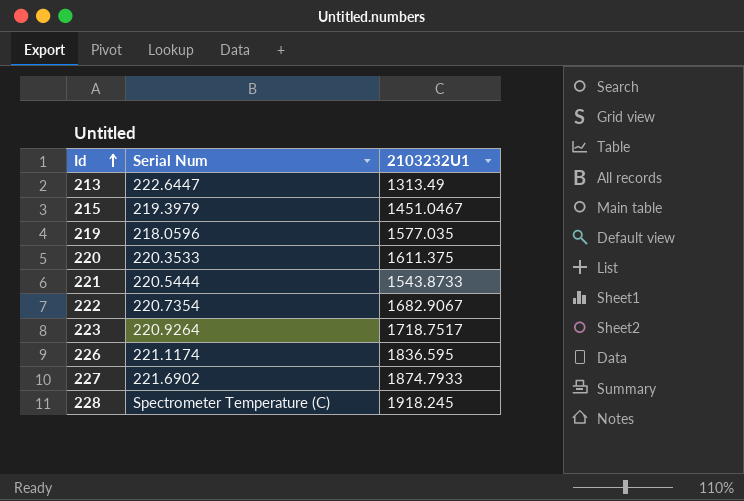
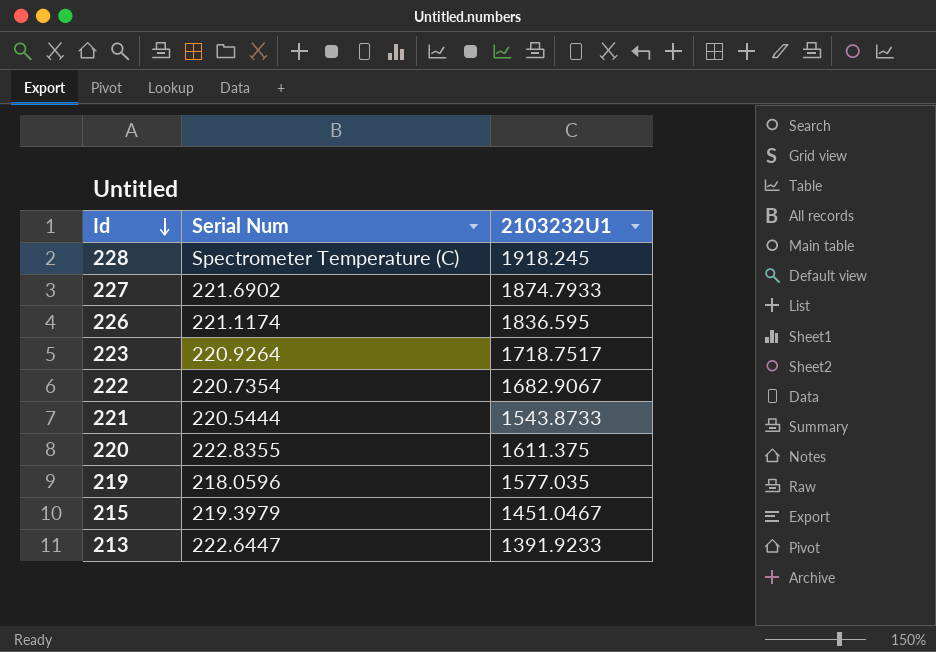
row order: Id ascending -> Id descending
220 | Serial Num: 220.3533 -> 222.8355
213 | 2103232U1: 1313.49 -> 1391.9233

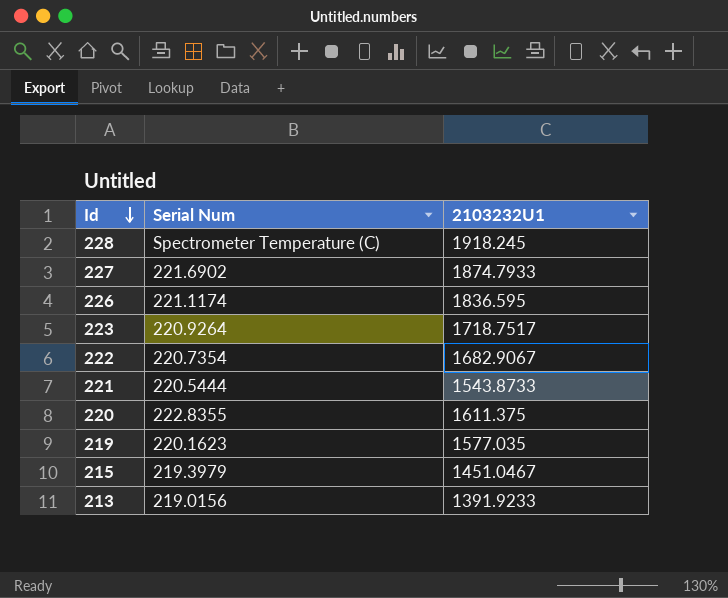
219 | Serial Num: 218.0596 -> 220.1623
213 | Serial Num: 222.6447 -> 219.0156

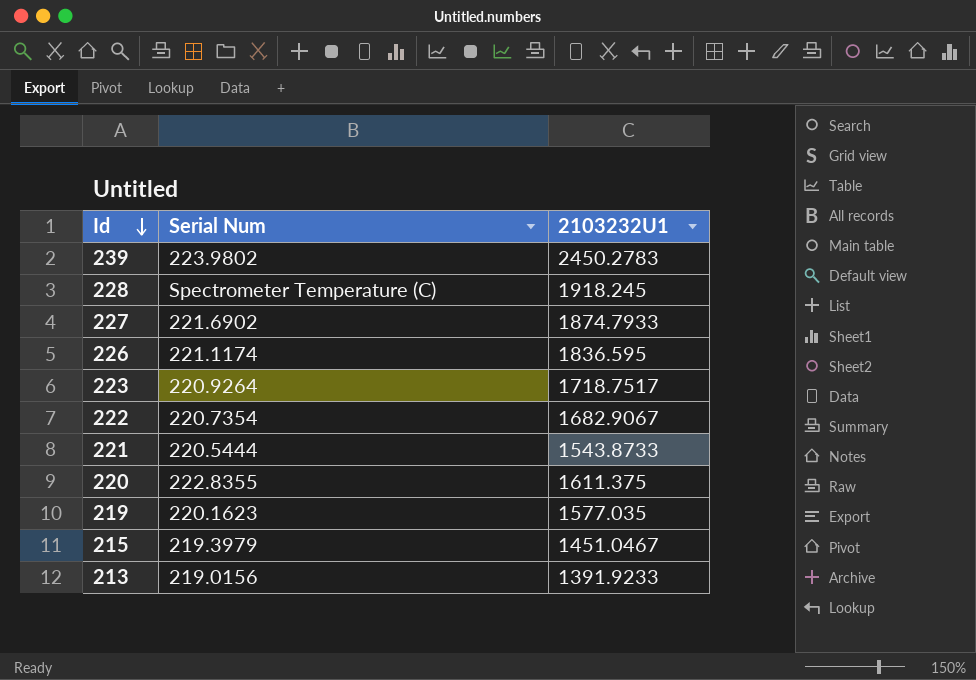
row 239: none -> 223.9802 | 2450.2783

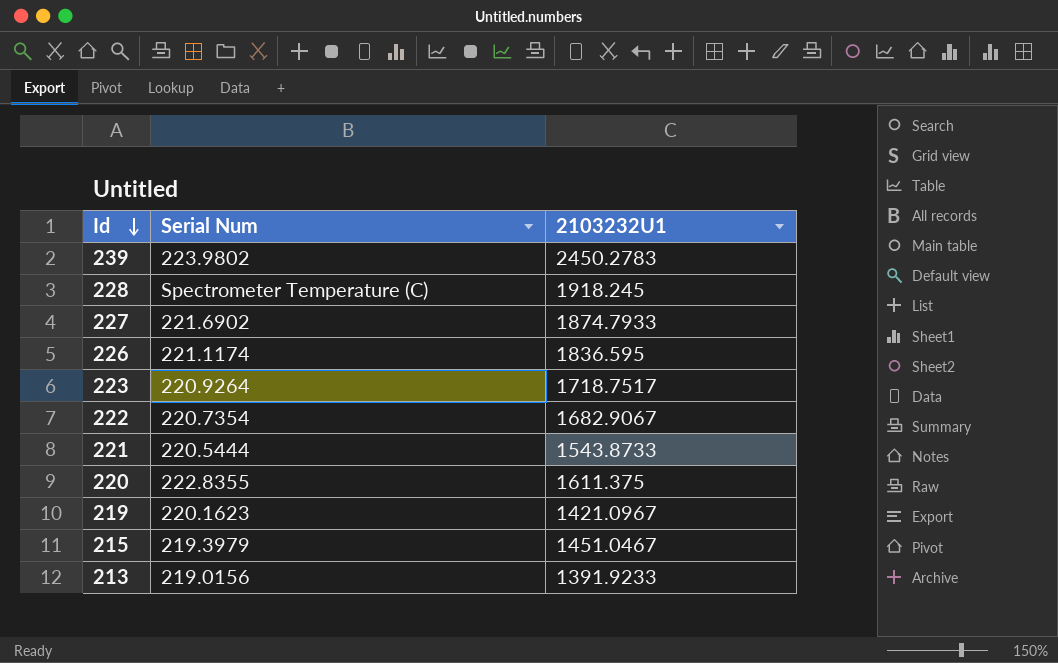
219 | 2103232U1: 1577.035 -> 1421.0967

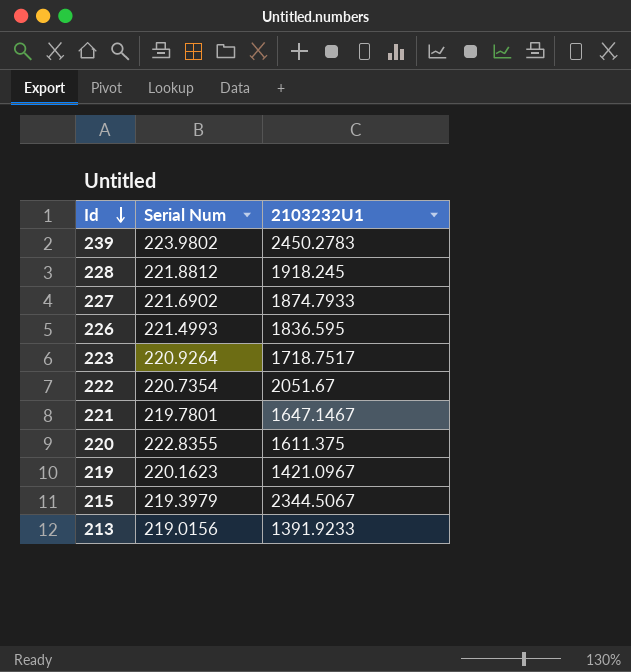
228 | Serial Num: Spectrometer Temperature (C) -> 221.8812
226 | Serial Num: 221.1174 -> 221.4993
222 | 2103232U1: 1682.9067 -> 2051.67
221 | Serial Num: 220.5444 -> 219.7801
221 | 2103232U1: 1543.8733 -> 1647.1467
215 | 2103232U1: 1451.0467 -> 2344.5067

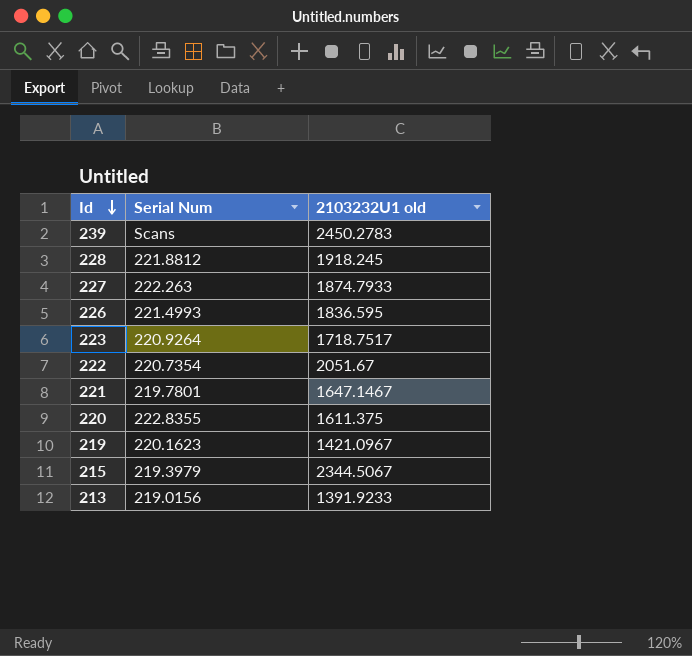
column name: 2103232U1 -> 2103232U1 old
239 | Serial Num: 223.9802 -> Scans
227 | Serial Num: 221.6902 -> 222.263

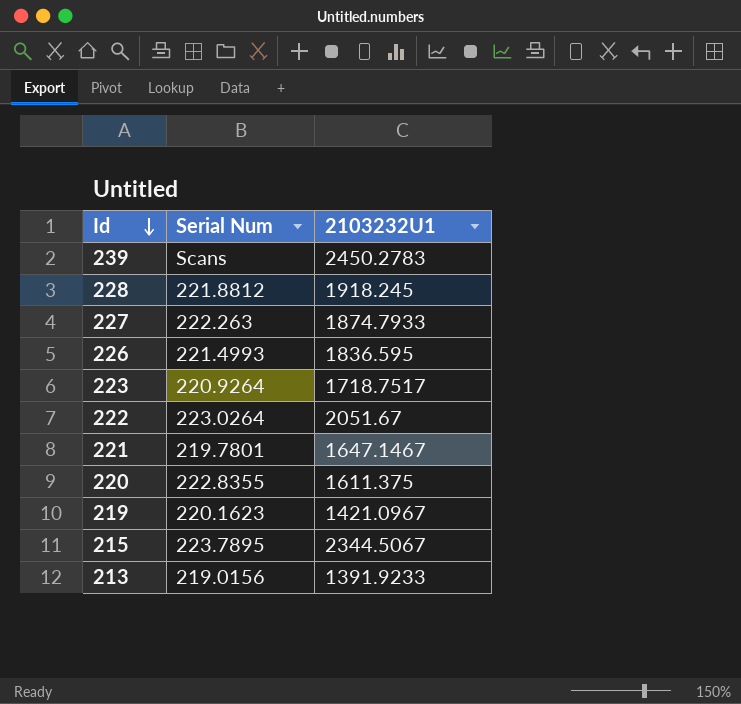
column name: 2103232U1 old -> 2103232U1
222 | Serial Num: 220.7354 -> 223.0264
215 | Serial Num: 219.3979 -> 223.7895

